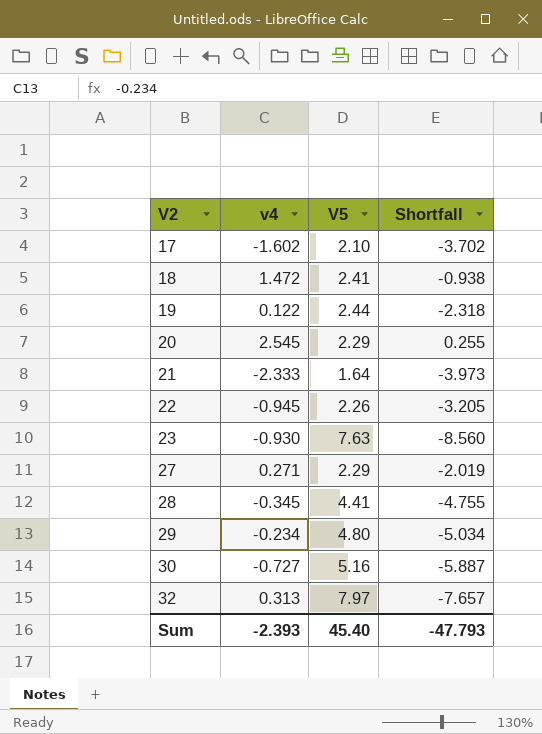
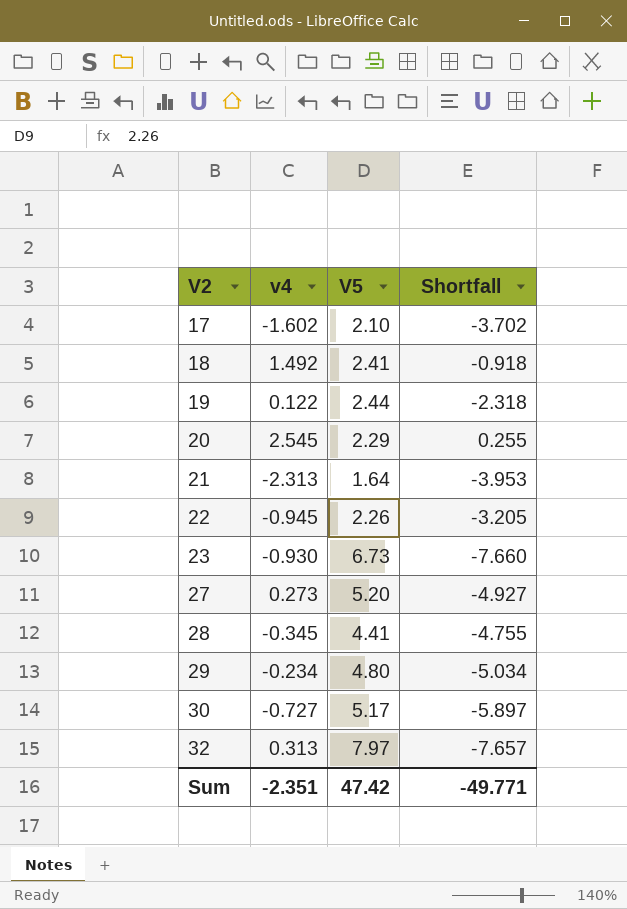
18 | v4: 1.472 -> 1.492
18 | Shortfall: -0.938 -> -0.918
21 | v4: -2.333 -> -2.313
21 | Shortfall: -3.973 -> -3.953
23 | V5: 7.63 -> 6.73
23 | Shortfall: -8.560 -> -7.660
27 | v4: 0.271 -> 0.273
27 | V5: 2.29 -> 5.20
27 | Shortfall: -2.019 -> -4.927
30 | V5: 5.16 -> 5.17
30 | Shortfall: -5.887 -> -5.897
Sum | v4: -2.393 -> -2.351
Sum | V5: 45.40 -> 47.42
Sum | Shortfall: -47.793 -> -49.771

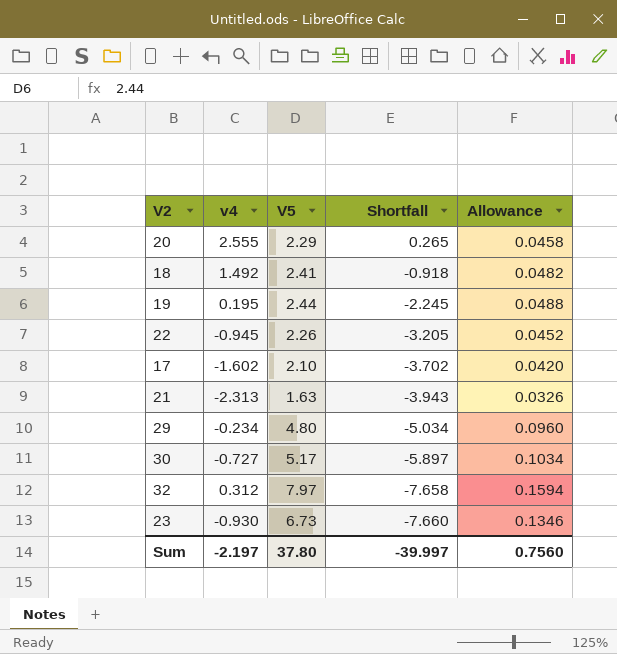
row order: V2 ascending -> Shortfall descending
column Allowance | formula: none -> [V5] * 0.02
row 27: 0.273 | 5.20 | -4.927 -> none
row 28: -0.345 | 4.41 | -4.755 -> none
20 | v4: 2.545 -> 2.555
20 | Shortfall: 0.255 -> 0.265
19 | v4: 0.122 -> 0.195
19 | Shortfall: -2.318 -> -2.245
21 | V5: 1.64 -> 1.63
21 | Shortfall: -3.953 -> -3.943
32 | v4: 0.313 -> 0.312
32 | Shortfall: -7.657 -> -7.658
Sum | v4: -2.351 -> -2.197
Sum | V5: 47.42 -> 37.80
Sum | Shortfall: -49.771 -> -39.997

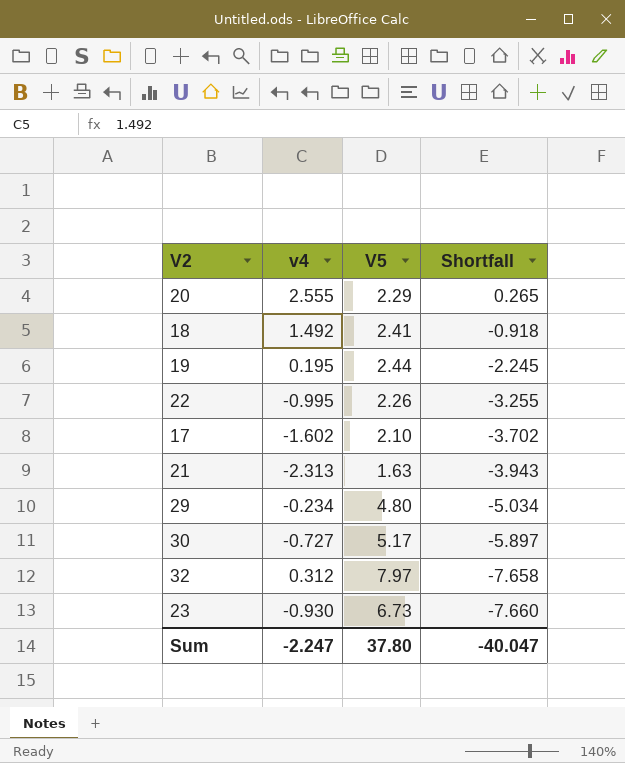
column Allowance | formula: [V5] * 0.02 -> none
22 | v4: -0.945 -> -0.995
22 | Shortfall: -3.205 -> -3.255
Sum | v4: -2.197 -> -2.247
Sum | Shortfall: -39.997 -> -40.047

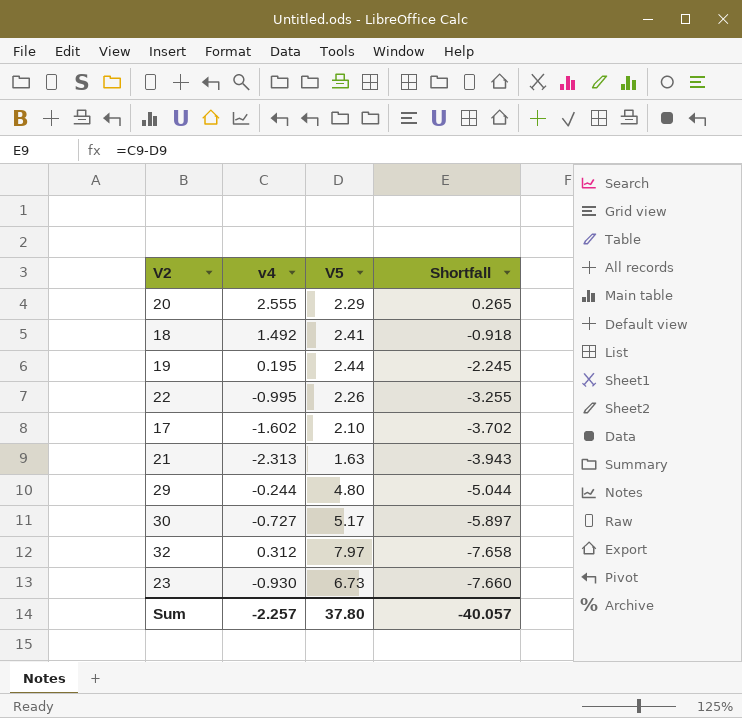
29 | v4: -0.234 -> -0.244
29 | Shortfall: -5.034 -> -5.044
Sum | v4: -2.247 -> -2.257
Sum | Shortfall: -40.047 -> -40.057

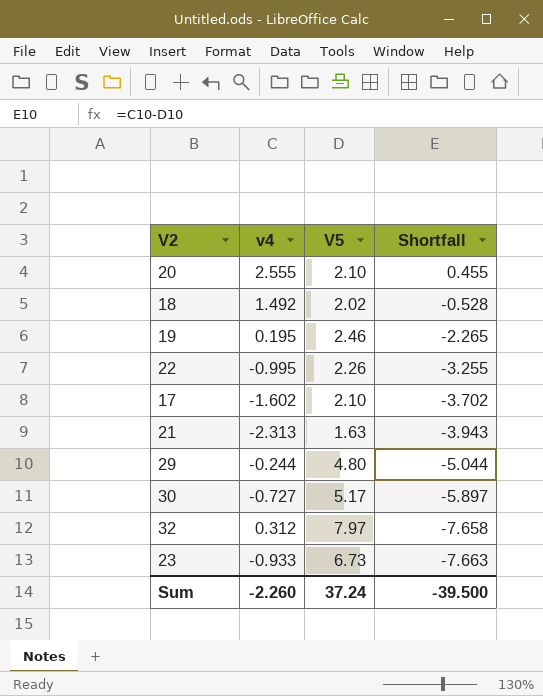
20 | V5: 2.29 -> 2.10
20 | Shortfall: 0.265 -> 0.455
18 | V5: 2.41 -> 2.02
18 | Shortfall: -0.918 -> -0.528
19 | V5: 2.44 -> 2.46
19 | Shortfall: -2.245 -> -2.265
23 | v4: -0.930 -> -0.933
23 | Shortfall: -7.660 -> -7.663
Sum | v4: -2.257 -> -2.260
Sum | V5: 37.80 -> 37.24
Sum | Shortfall: -40.057 -> -39.500

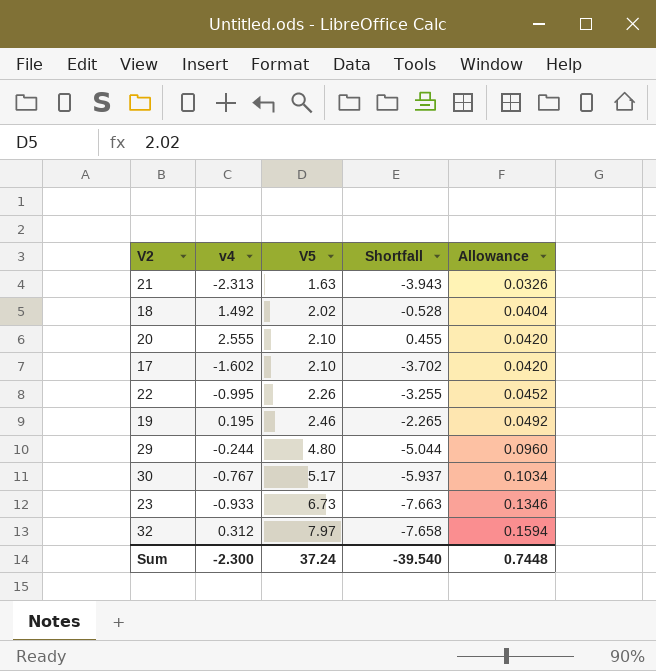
row order: Shortfall descending -> V5 ascending
column Allowance | formula: none -> [V5] * 0.02
30 | v4: -0.727 -> -0.767
30 | Shortfall: -5.897 -> -5.937
Sum | v4: -2.260 -> -2.300
Sum | Shortfall: -39.500 -> -39.540

